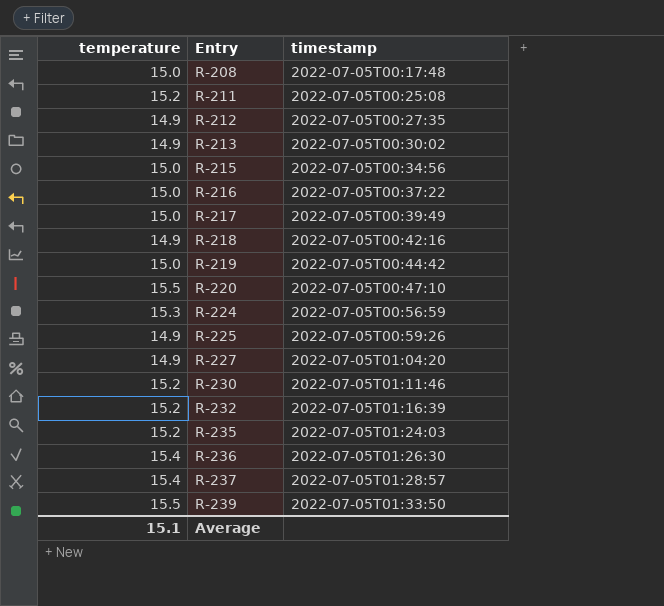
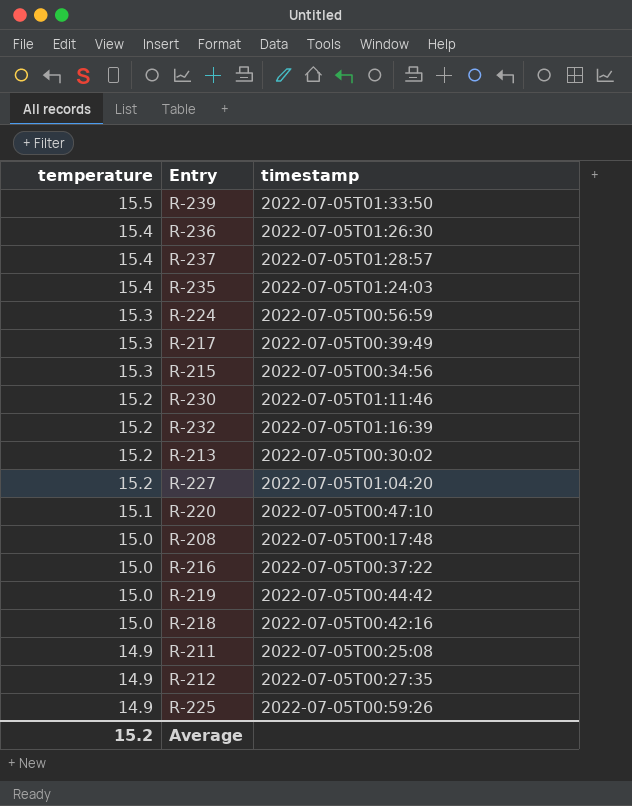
row order: Entry ascending -> temperature descending
R-235 | temperature: 15.2 -> 15.4
R-217 | temperature: 15.0 -> 15.3
R-215 | temperature: 15.0 -> 15.3
R-213 | temperature: 14.9 -> 15.2
R-227 | temperature: 14.9 -> 15.2
R-220 | temperature: 15.5 -> 15.1
R-218 | temperature: 14.9 -> 15.0
R-211 | temperature: 15.2 -> 14.9
Average | temperature: 15.1 -> 15.2

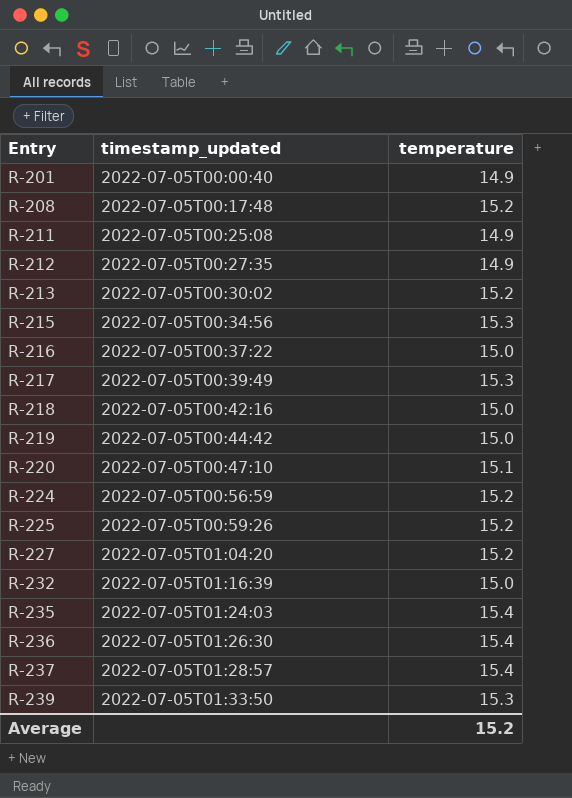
row order: temperature descending -> Entry ascending
column name: timestamp -> timestamp_updated
column temperature | position: 1 -> 3
row R-230: 15.2 | 2022-07-05T01:11:46 -> none
row R-201: none -> 2022-07-05T00:00:40 | 14.9
R-208 | temperature: 15.0 -> 15.2
R-224 | temperature: 15.3 -> 15.2
R-225 | temperature: 14.9 -> 15.2
R-232 | temperature: 15.2 -> 15.0
R-239 | temperature: 15.5 -> 15.3

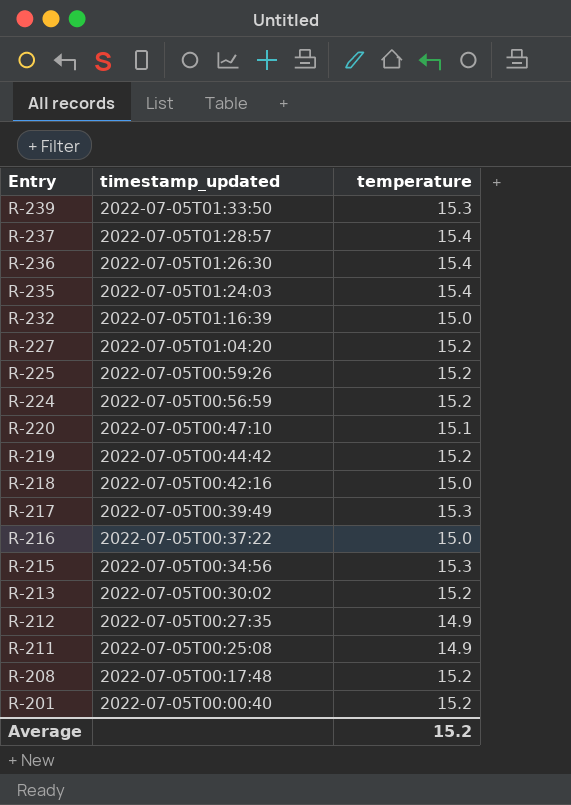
row order: Entry ascending -> Entry descending
R-219 | temperature: 15.0 -> 15.2
R-201 | temperature: 14.9 -> 15.2

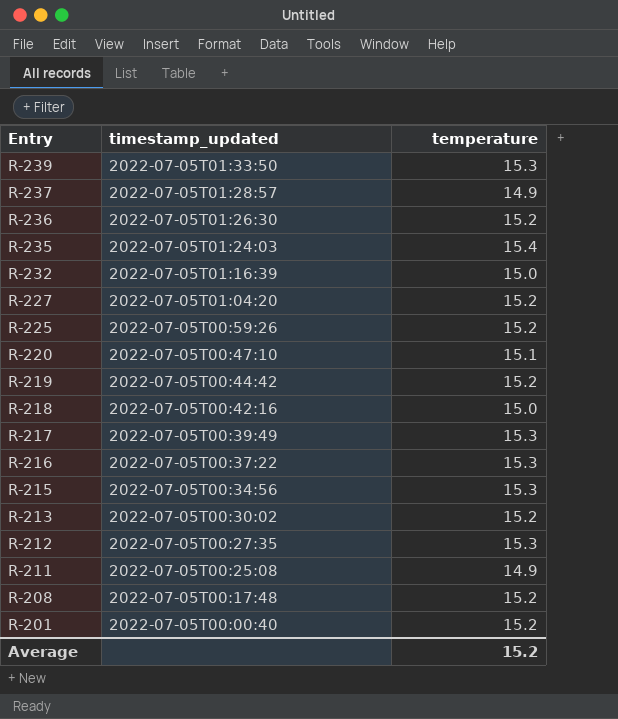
row R-224: 2022-07-05T00:56:59 | 15.2 -> none
R-237 | temperature: 15.4 -> 14.9
R-236 | temperature: 15.4 -> 15.2
R-216 | temperature: 15.0 -> 15.3
R-212 | temperature: 14.9 -> 15.3

